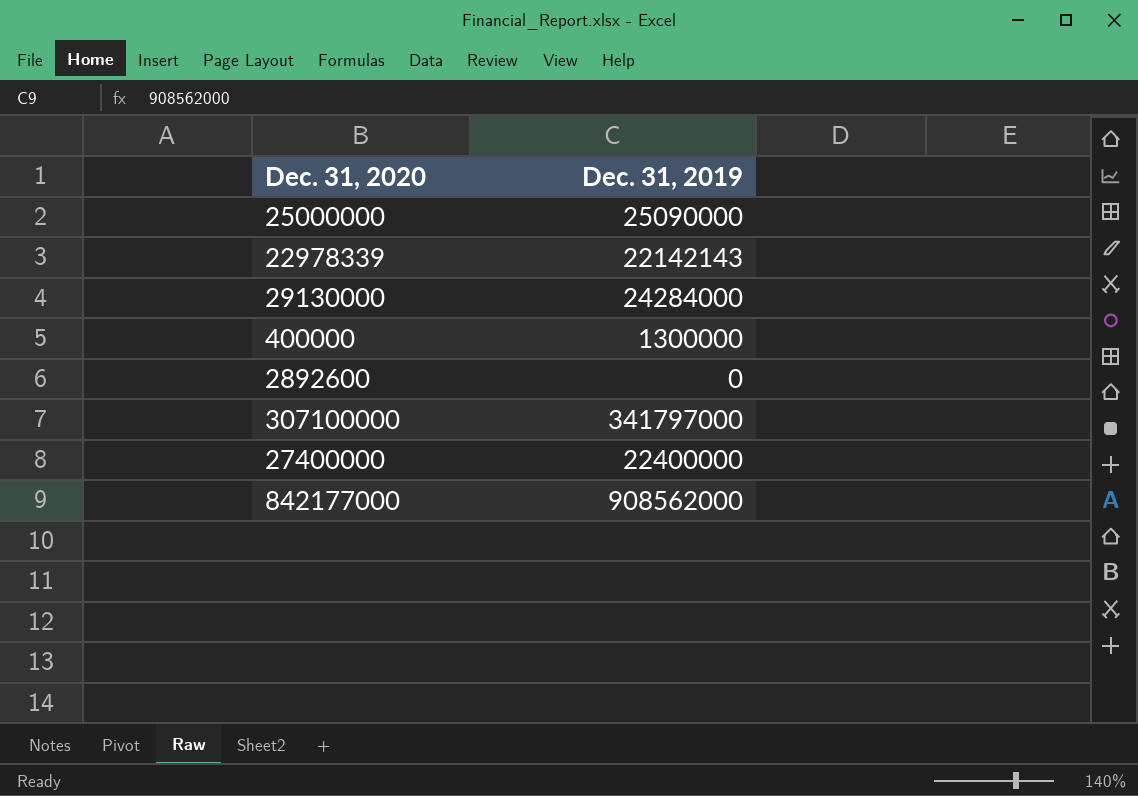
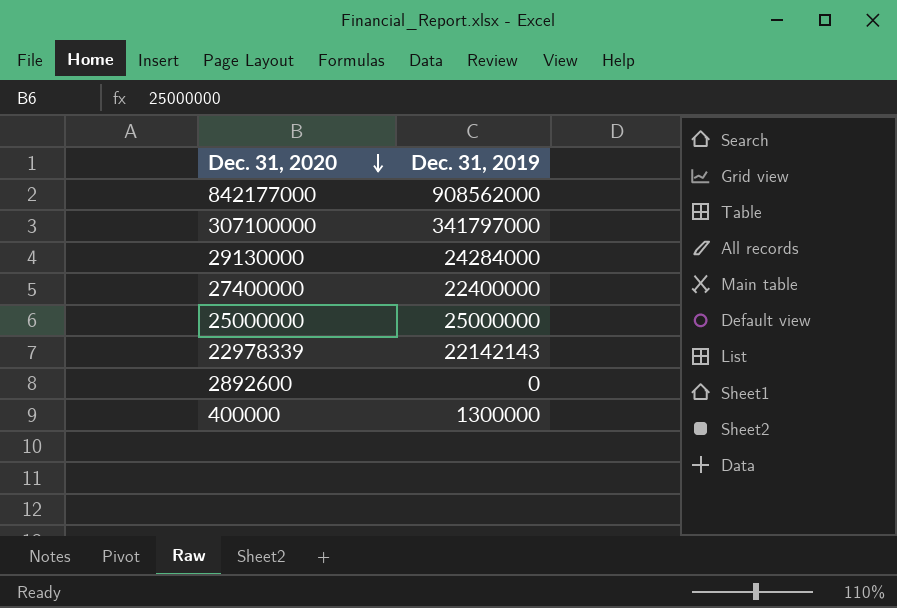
row order: none -> Dec. 31, 2020 descending
25000000 | Dec. 31, 2019: 25090000 -> 25000000

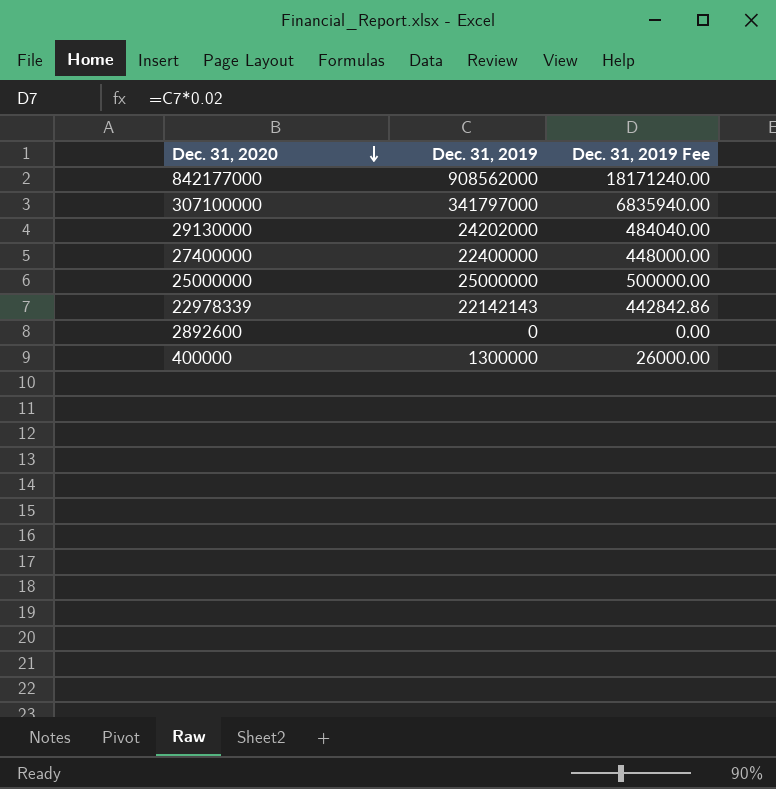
column Dec. 31, 2019 Fee | formula: none -> [Dec. 31, 2019] * 0.02
29130000 | Dec. 31, 2019: 24284000 -> 24202000

